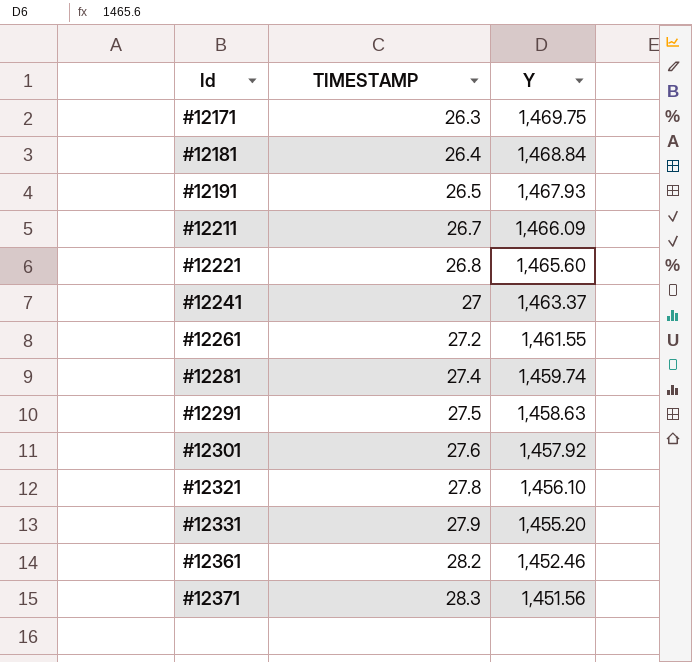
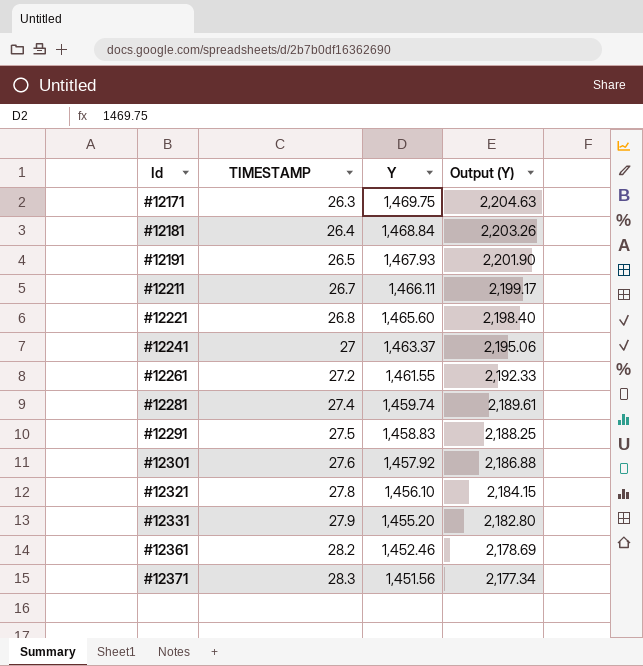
column Output (Y) | formula: none -> [Y] * 1.5
#12211 | Y: 1,466.09 -> 1,466.11
#12291 | Y: 1,458.63 -> 1,458.83

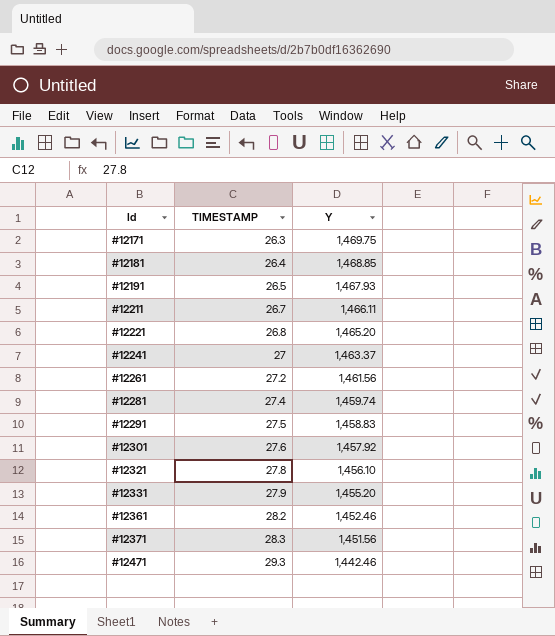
column Output (Y) | formula: [Y] * 1.5 -> none
#12181 | Y: 1,468.84 -> 1,468.85
#12221 | Y: 1,465.60 -> 1,465.20
#12261 | Y: 1,461.55 -> 1,461.56
row #12471: none -> 29.3 | 1,442.46

